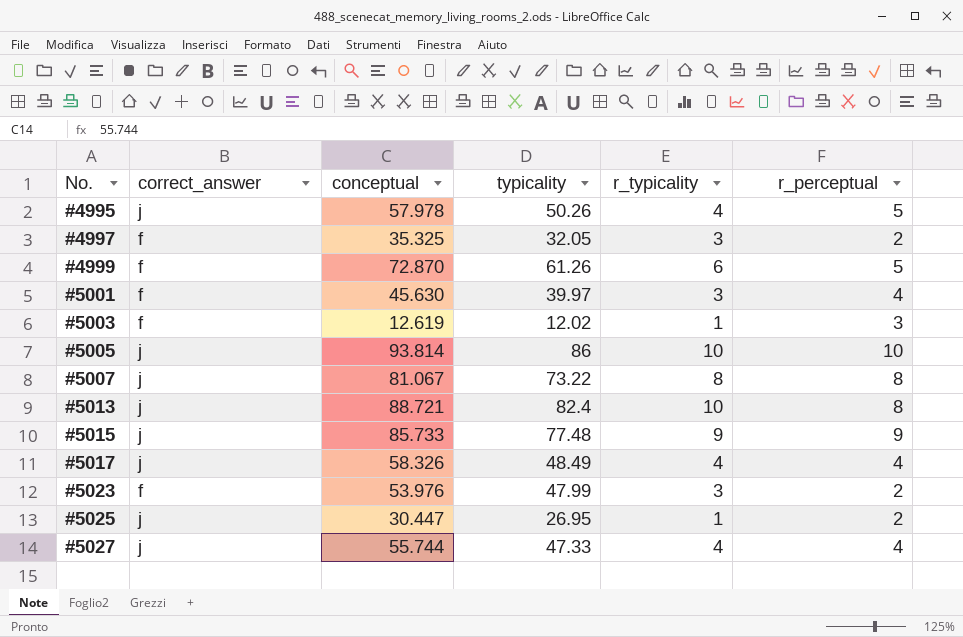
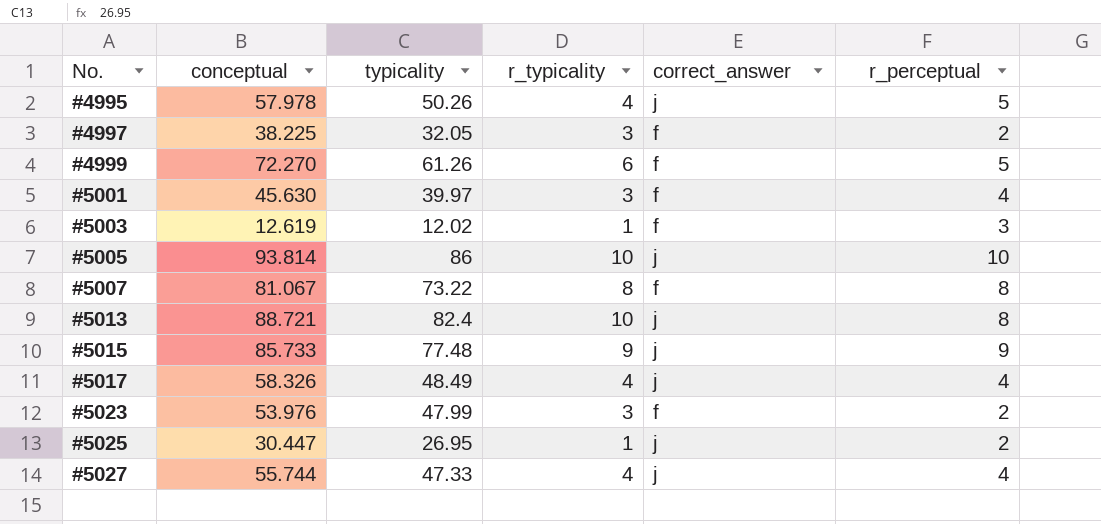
column correct_answer | position: 2 -> 5
#4997 | conceptual: 35.325 -> 38.225
#4999 | conceptual: 72.870 -> 72.270
#5007 | correct_answer: j -> f

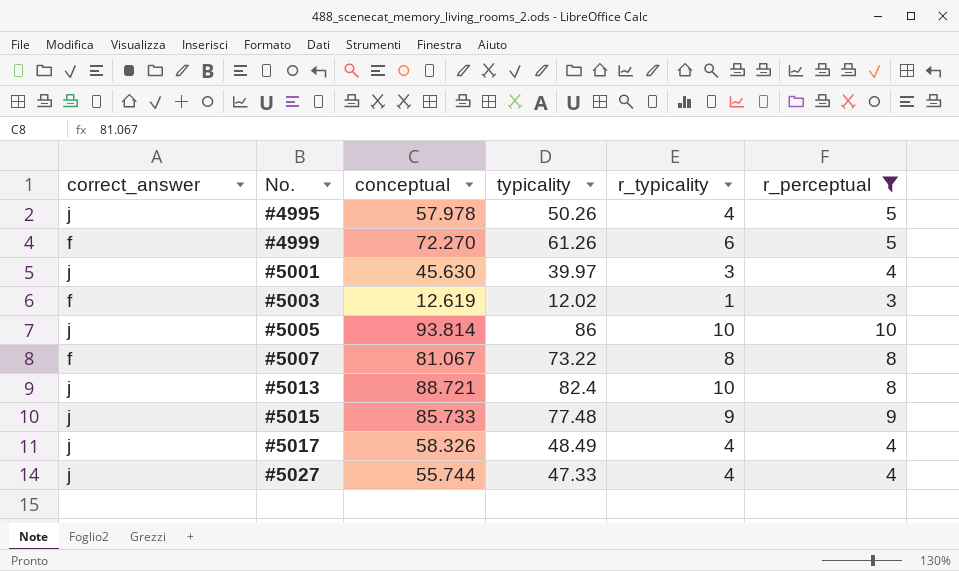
filter: none -> r_perceptual != 2
column correct_answer | position: 5 -> 1
#5001 | correct_answer: f -> j

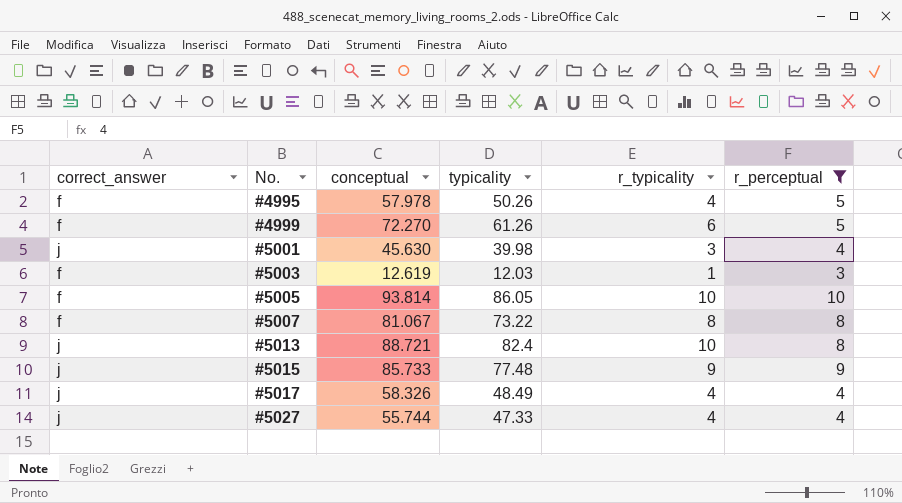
#4995 | correct_answer: j -> f
#5001 | typicality: 39.97 -> 39.98
#5003 | typicality: 12.02 -> 12.03
#5005 | correct_answer: j -> f
#5005 | typicality: 86 -> 86.05

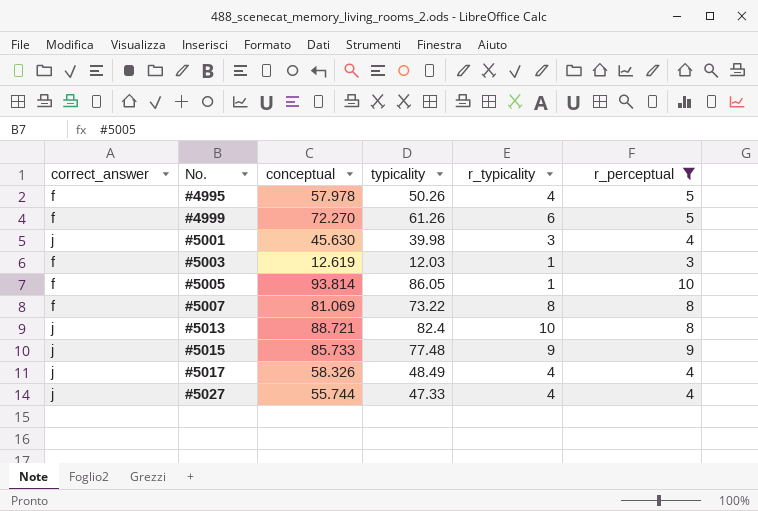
#5005 | r_typicality: 10 -> 1
#5007 | conceptual: 81.067 -> 81.069

